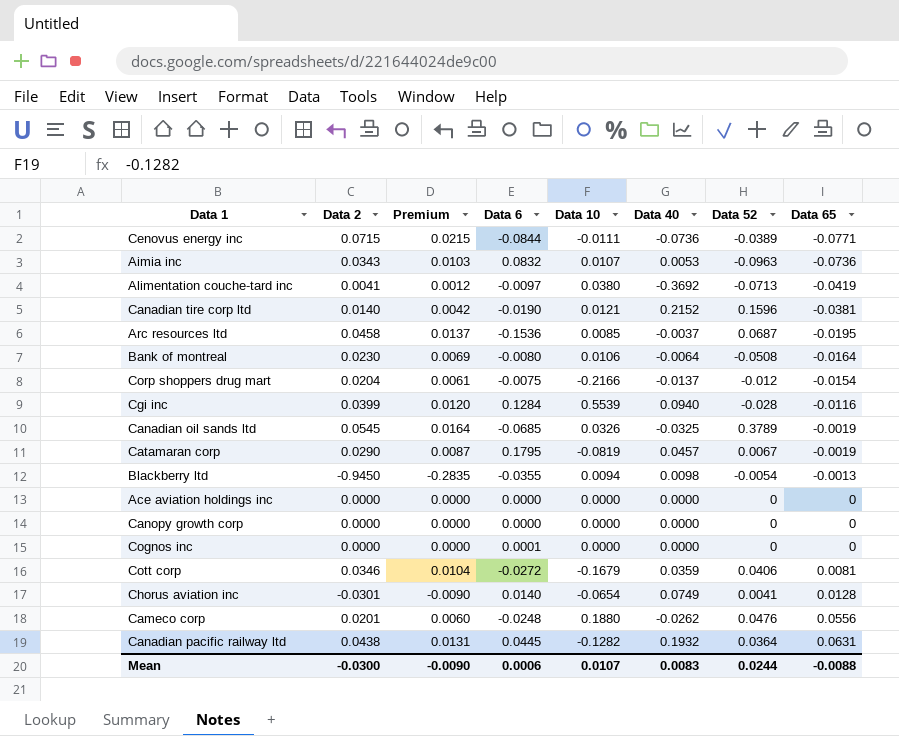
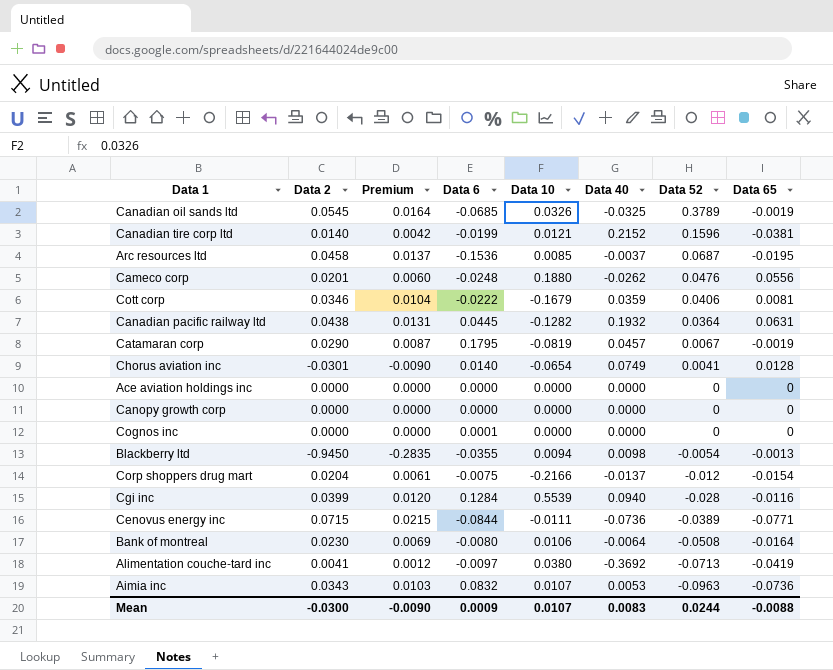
row order: Data 65 ascending -> Data 52 descending
Canadian tire corp ltd | Data 6: -0.0190 -> -0.0199
Cott corp | Data 6: -0.0272 -> -0.0222
Mean | Data 6: 0.0006 -> 0.0009

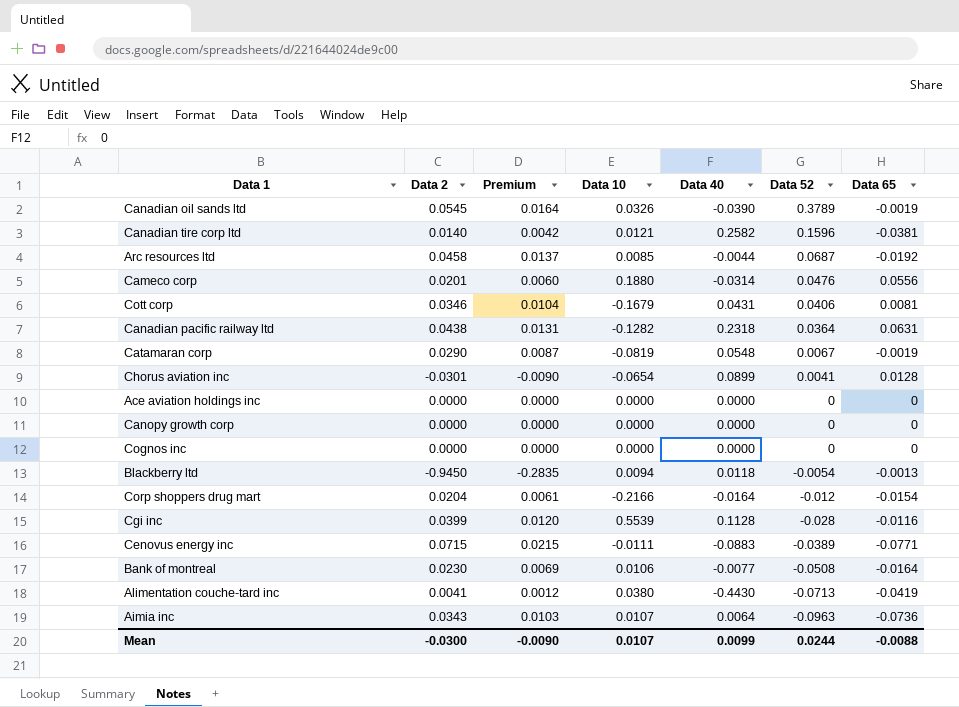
column Data 6 | position: 4 -> none
Canadian oil sands ltd | Data 40: -0.0325 -> -0.0390
Canadian tire corp ltd | Data 40: 0.2152 -> 0.2582
Arc resources ltd | Data 40: -0.0037 -> -0.0044
Arc resources ltd | Data 65: -0.0195 -> -0.0192
Cameco corp | Data 40: -0.0262 -> -0.0314
Cott corp | Data 40: 0.0359 -> 0.0431
Canadian pacific railway ltd | Data 40: 0.1932 -> 0.2318
Catamaran corp | Data 40: 0.0457 -> 0.0548
Chorus aviation inc | Data 40: 0.0749 -> 0.0899
Blackberry ltd | Data 40: 0.0098 -> 0.0118
Corp shoppers drug mart | Data 40: -0.0137 -> -0.0164
Cgi inc | Data 40: 0.0940 -> 0.1128
Cenovus energy inc | Data 40: -0.0736 -> -0.0883
Bank of montreal | Data 40: -0.0064 -> -0.0077
Alimentation couche-tard inc | Data 40: -0.3692 -> -0.4430
Aimia inc | Data 40: 0.0053 -> 0.0064
Mean | Data 40: 0.0083 -> 0.0099

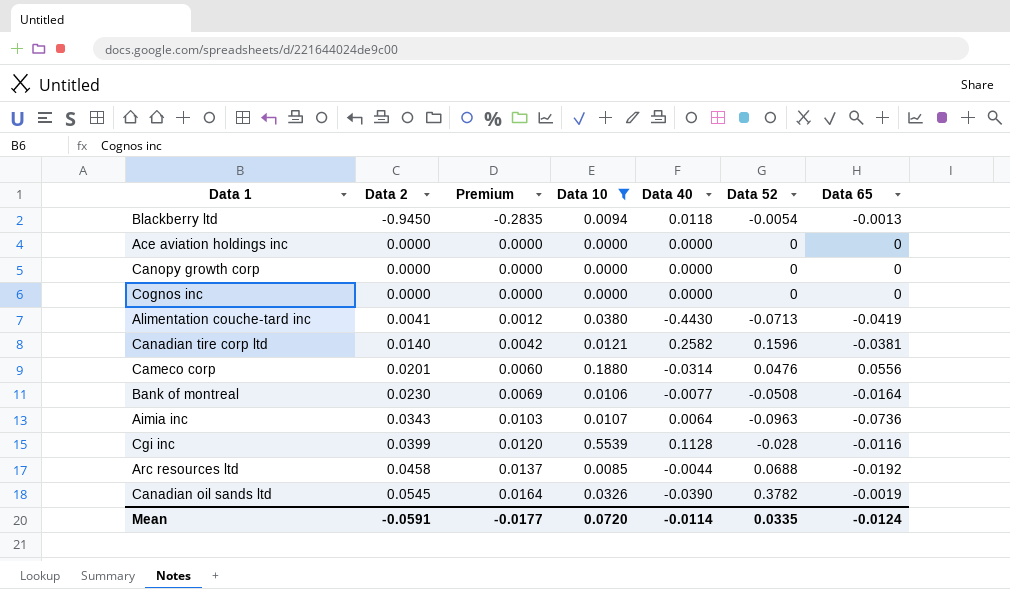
filter: none -> Data 10 >= 0.0000
row order: Data 52 descending -> Data 2 ascending
Arc resources ltd | Data 52: 0.0687 -> 0.0688
Canadian oil sands ltd | Data 52: 0.3789 -> 0.3782
Mean | Data 2: -0.0300 -> -0.0591
Mean | Premium: -0.0090 -> -0.0177
Mean | Data 10: 0.0107 -> 0.0720
Mean | Data 40: 0.0099 -> -0.0114
Mean | Data 52: 0.0244 -> 0.0335
Mean | Data 65: -0.0088 -> -0.0124

